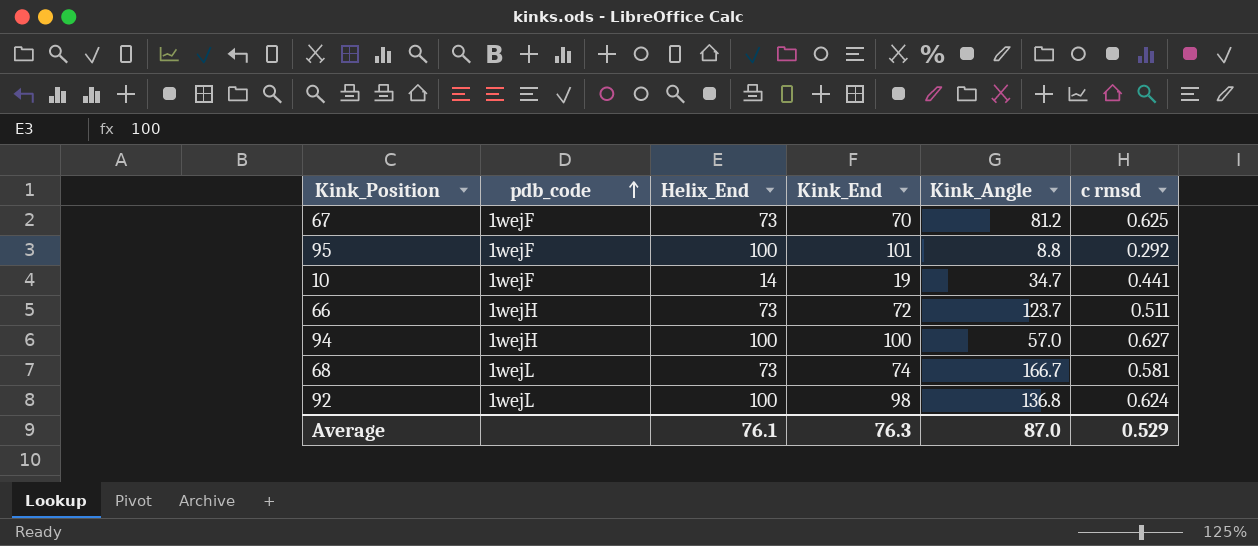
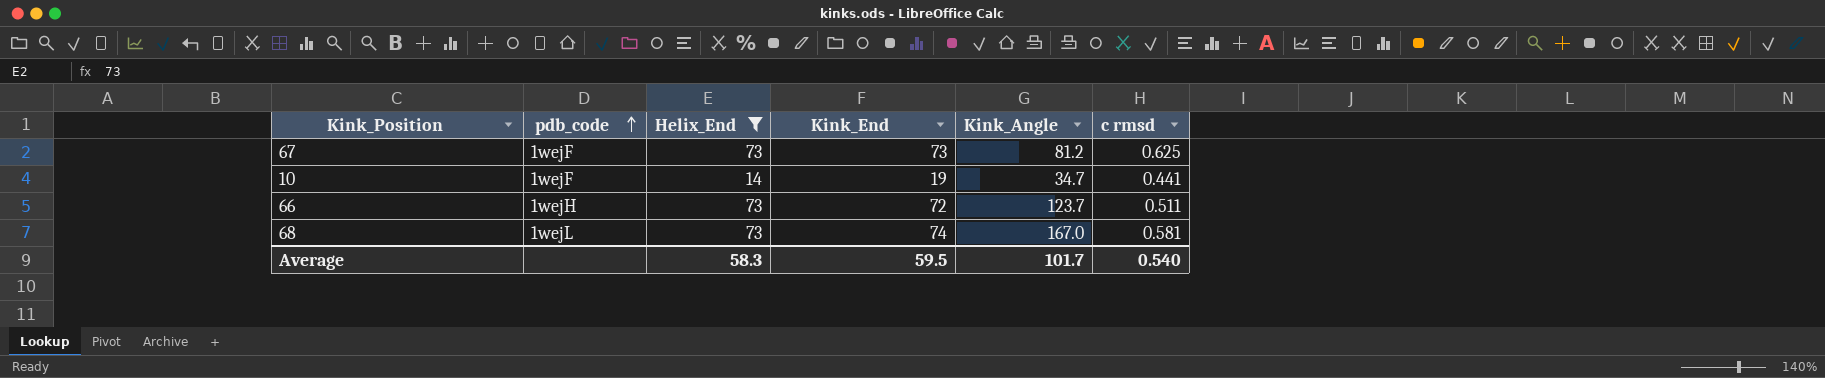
filter: none -> Helix_End != 100
67 | Kink_End: 70 -> 73
68 | Kink_Angle: 166.7 -> 167.0
Average | Helix_End: 76.1 -> 58.3
Average | Kink_End: 76.3 -> 59.5
Average | Kink_Angle: 87.0 -> 101.7
Average | c rmsd: 0.529 -> 0.540

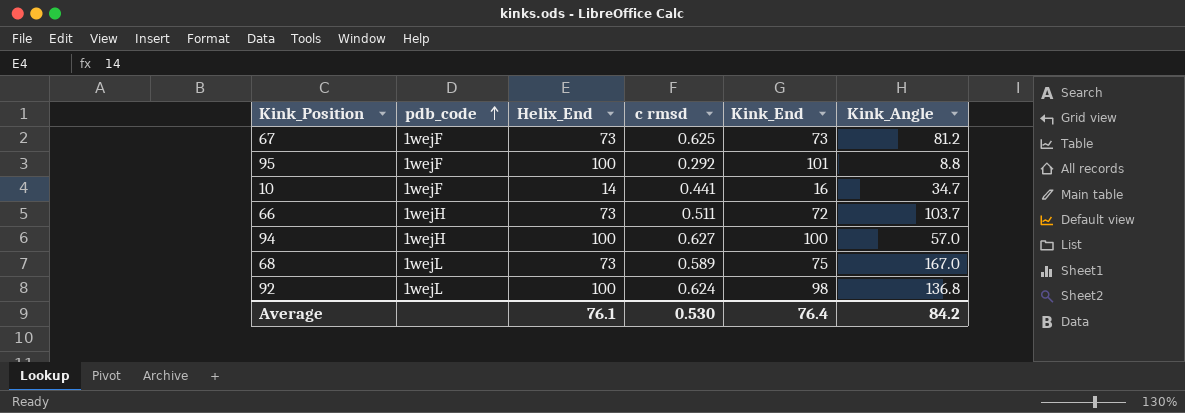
filter: Helix_End != 100 -> none
column c rmsd | position: 6 -> 4
10 | Kink_End: 19 -> 16
66 | Kink_Angle: 123.7 -> 103.7
68 | c rmsd: 0.581 -> 0.589
68 | Kink_End: 74 -> 75
Average | Helix_End: 58.3 -> 76.1
Average | c rmsd: 0.540 -> 0.530
Average | Kink_End: 59.5 -> 76.4
Average | Kink_Angle: 101.7 -> 84.2

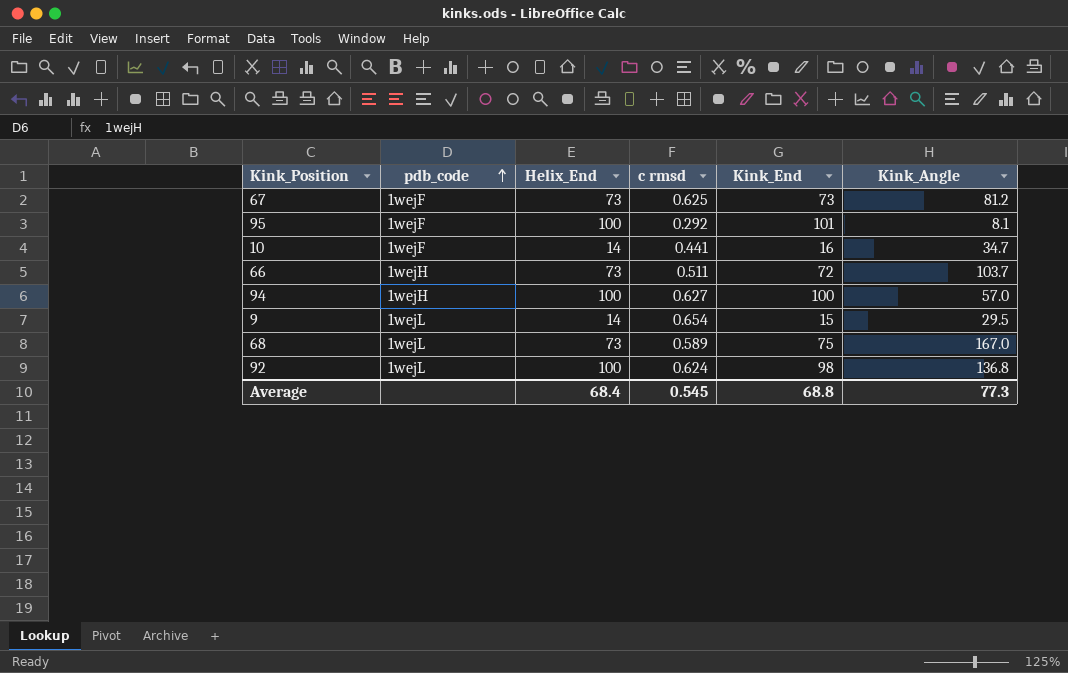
95 | Kink_Angle: 8.8 -> 8.1
row 9: none -> 1wejL | 14 | 0.654 | 15 | 29.5
Average | Helix_End: 76.1 -> 68.4
Average | c rmsd: 0.530 -> 0.545
Average | Kink_End: 76.4 -> 68.8
Average | Kink_Angle: 84.2 -> 77.3

